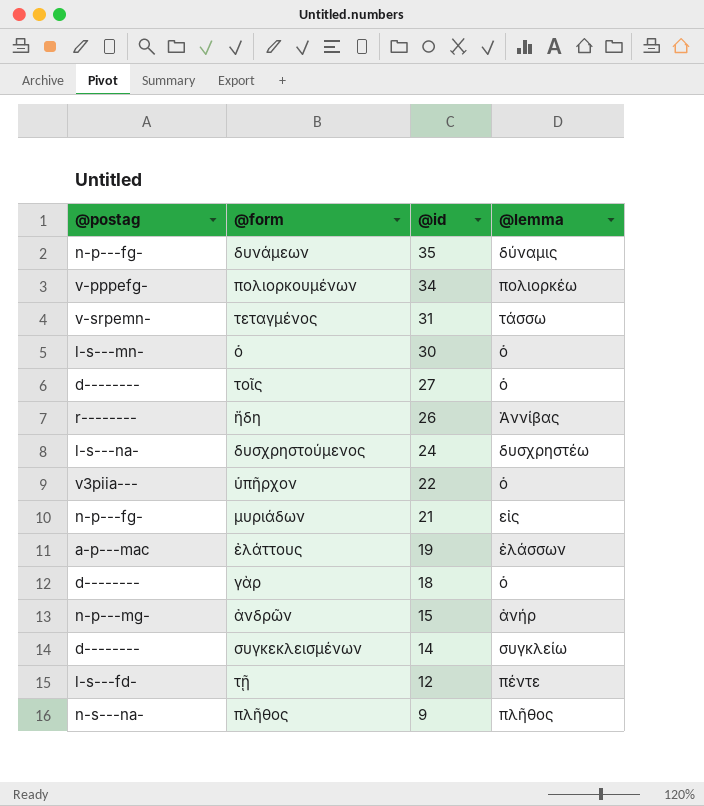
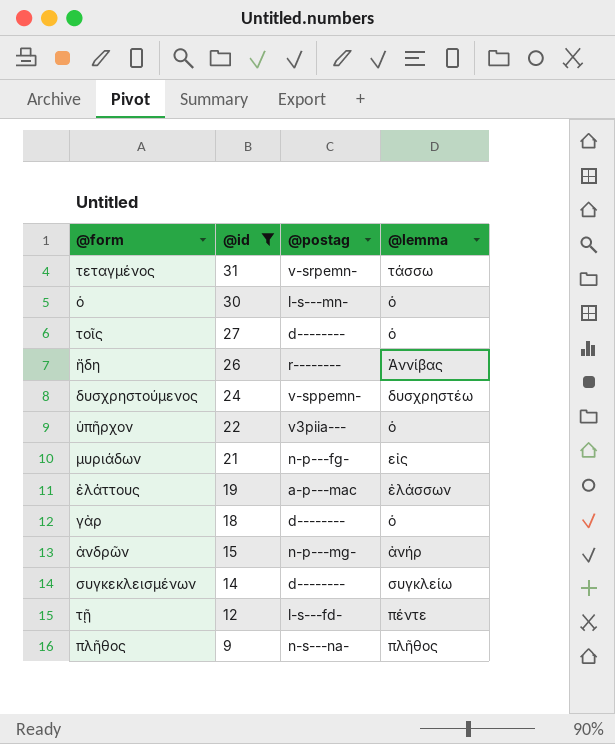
filter: none -> @id <= 31
column @postag | position: 1 -> 3
δυσχρηστούμενος | @postag: l-s---na- -> v-sppemn-

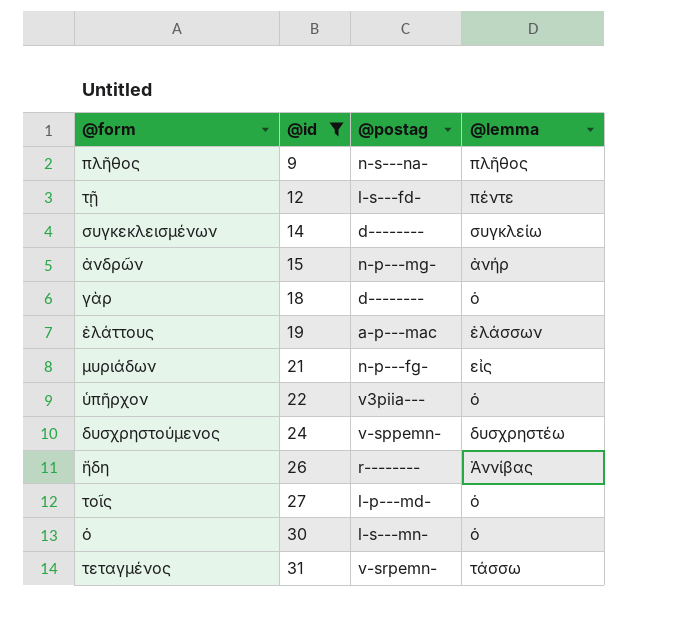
row order: @id descending -> @id ascending
τοῖς | @postag: d-------- -> l-p---md-

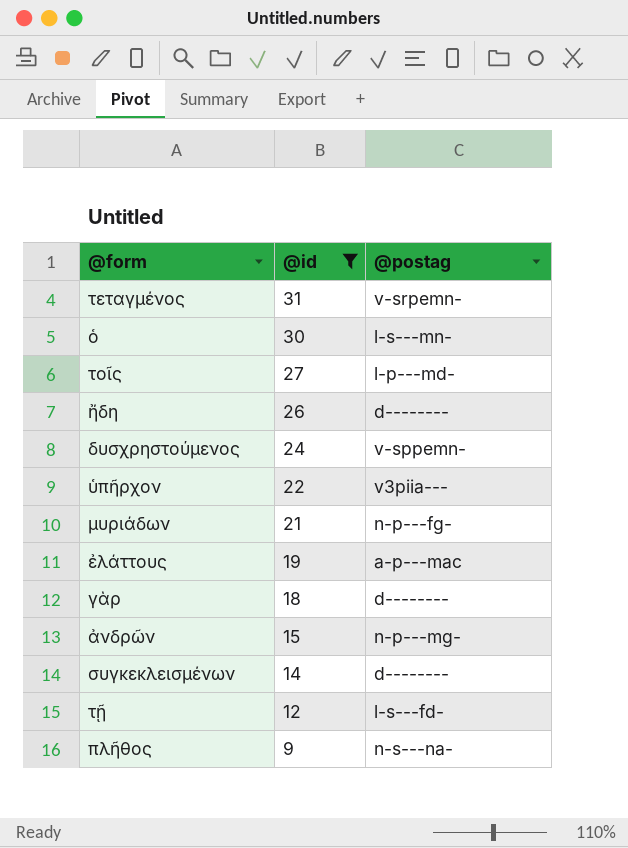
row order: @id ascending -> @id descending
column @lemma | position: 4 -> none
ἤδη | @postag: r-------- -> d--------

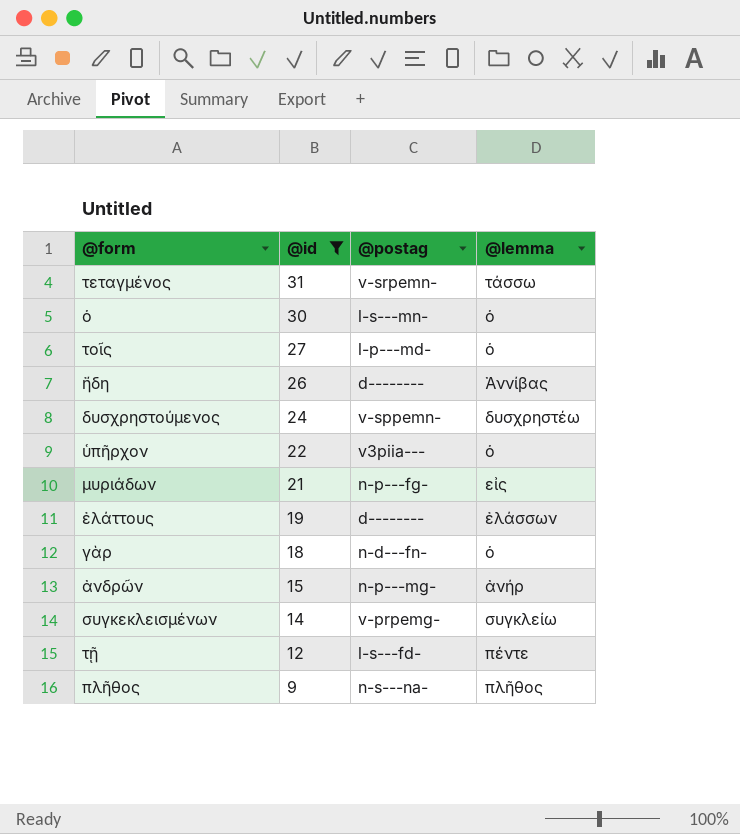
column @lemma | position: none -> 4
ἐλάττους | @postag: a-p---mac -> d--------
γὰρ | @postag: d-------- -> n-d---fn-
συγκεκλεισμένων | @postag: d-------- -> v-prpemg-

